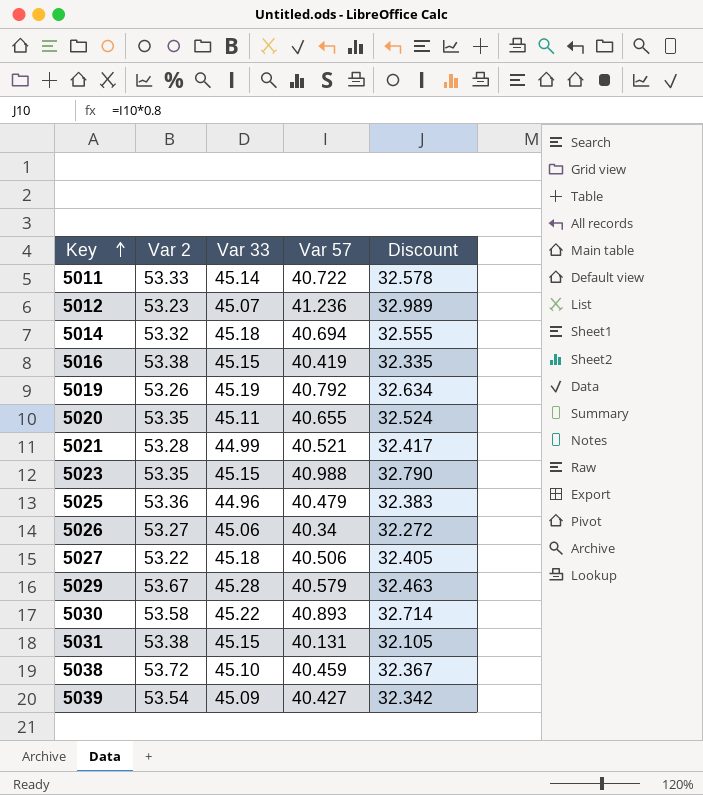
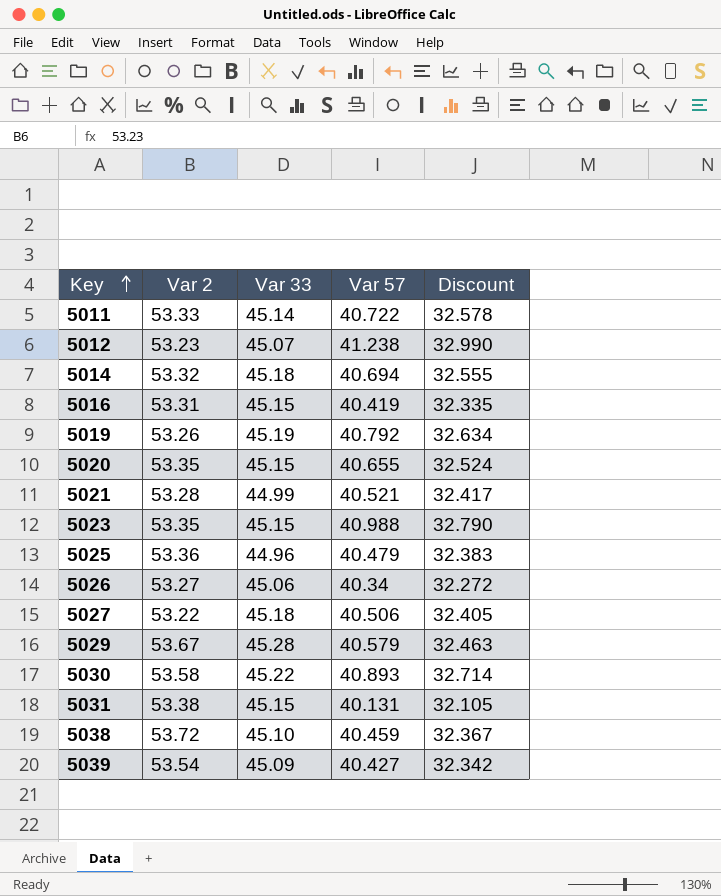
5012 | Var 57: 41.236 -> 41.238
5012 | Discount: 32.989 -> 32.990
5016 | Var 2: 53.38 -> 53.31
5020 | Var 33: 45.11 -> 45.15

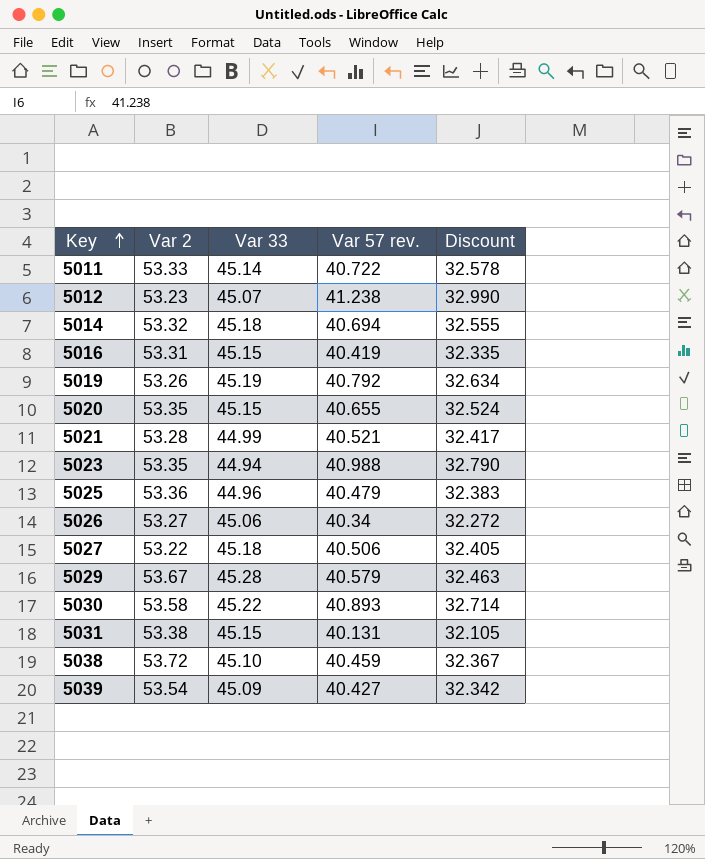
column name: Var 57 -> Var 57 rev.
5023 | Var 33: 45.15 -> 44.94

